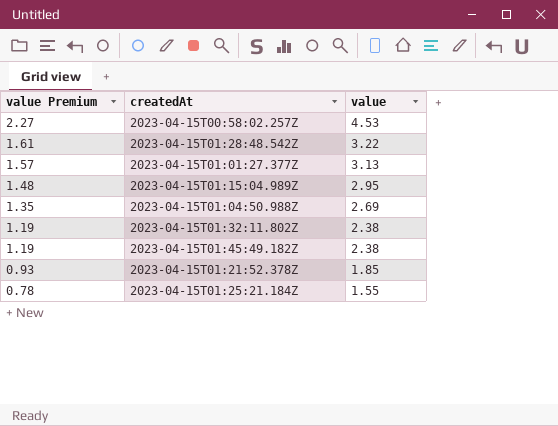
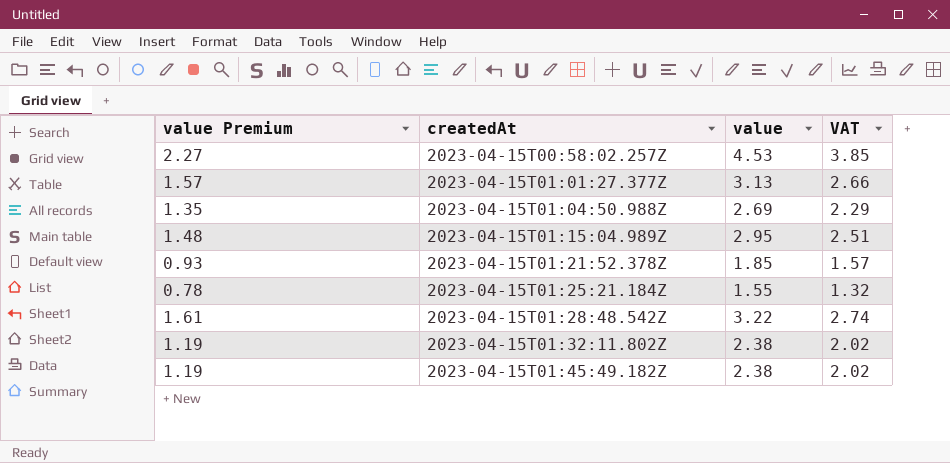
row order: value Premium descending -> createdAt ascending
column VAT | formula: none -> [value] * 0.85

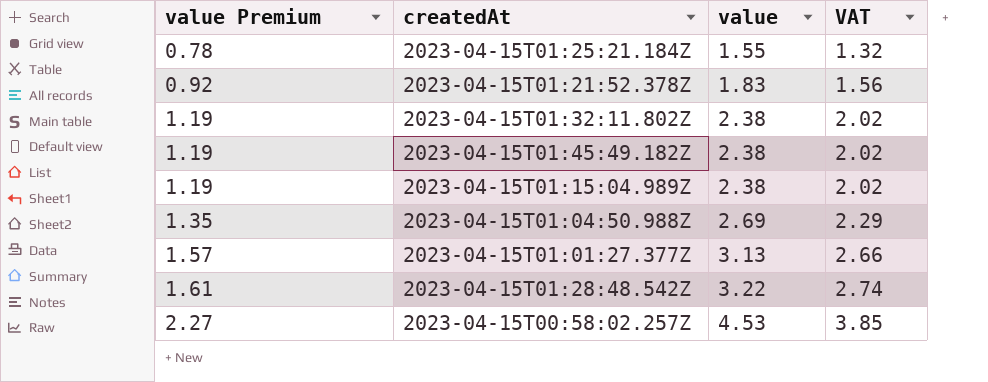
row order: createdAt ascending -> value Premium ascending
2023-04-15T01:21:52.378Z | value Premium: 0.93 -> 0.92
2023-04-15T01:21:52.378Z | value: 1.85 -> 1.83
2023-04-15T01:21:52.378Z | VAT: 1.57 -> 1.56
2023-04-15T01:15:04.989Z | value Premium: 1.48 -> 1.19
2023-04-15T01:15:04.989Z | value: 2.95 -> 2.38
2023-04-15T01:15:04.989Z | VAT: 2.51 -> 2.02

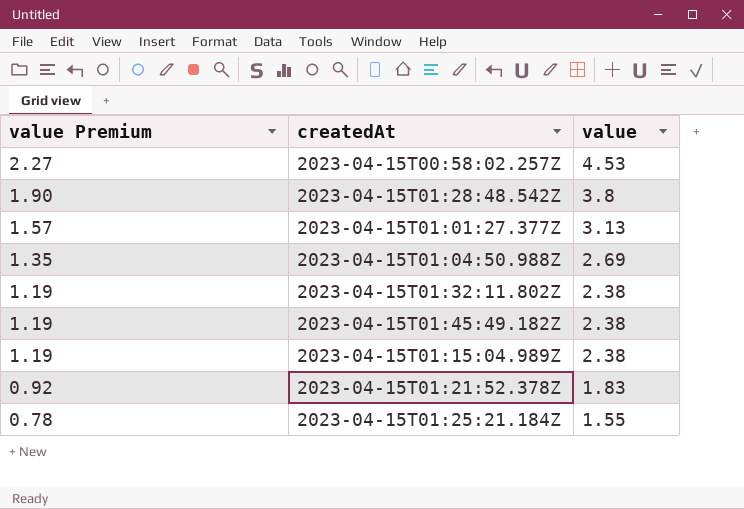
row order: value Premium ascending -> value Premium descending
column VAT | formula: [value] * 0.85 -> none
2023-04-15T01:28:48.542Z | value Premium: 1.61 -> 1.90
2023-04-15T01:28:48.542Z | value: 3.22 -> 3.8

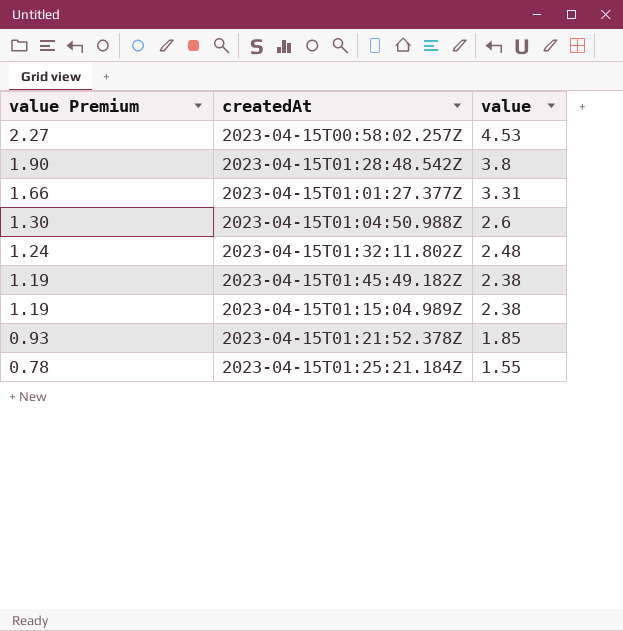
2023-04-15T01:01:27.377Z | value Premium: 1.57 -> 1.66
2023-04-15T01:01:27.377Z | value: 3.13 -> 3.31
2023-04-15T01:04:50.988Z | value Premium: 1.35 -> 1.30
2023-04-15T01:04:50.988Z | value: 2.69 -> 2.6
2023-04-15T01:32:11.802Z | value Premium: 1.19 -> 1.24
2023-04-15T01:32:11.802Z | value: 2.38 -> 2.48
2023-04-15T01:21:52.378Z | value Premium: 0.92 -> 0.93
2023-04-15T01:21:52.378Z | value: 1.83 -> 1.85

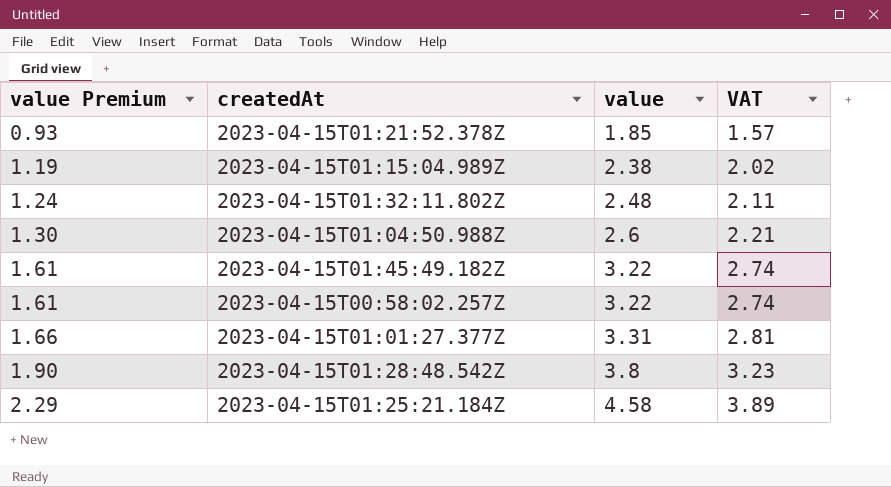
row order: value Premium descending -> value Premium ascending
column VAT | formula: none -> [value] * 0.85
2023-04-15T01:45:49.182Z | value Premium: 1.19 -> 1.61
2023-04-15T01:45:49.182Z | value: 2.38 -> 3.22
2023-04-15T00:58:02.257Z | value Premium: 2.27 -> 1.61
2023-04-15T00:58:02.257Z | value: 4.53 -> 3.22
2023-04-15T01:25:21.184Z | value Premium: 0.78 -> 2.29
2023-04-15T01:25:21.184Z | value: 1.55 -> 4.58

